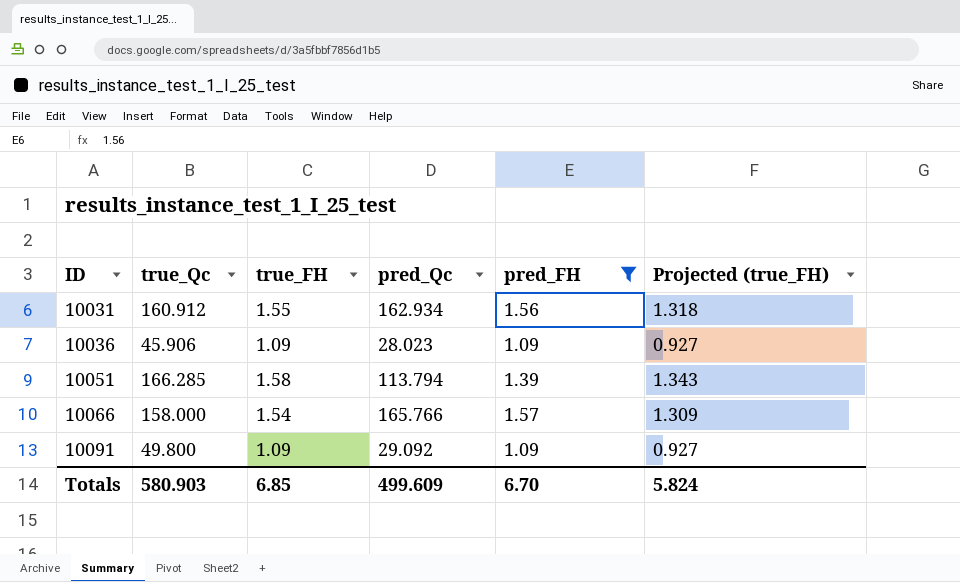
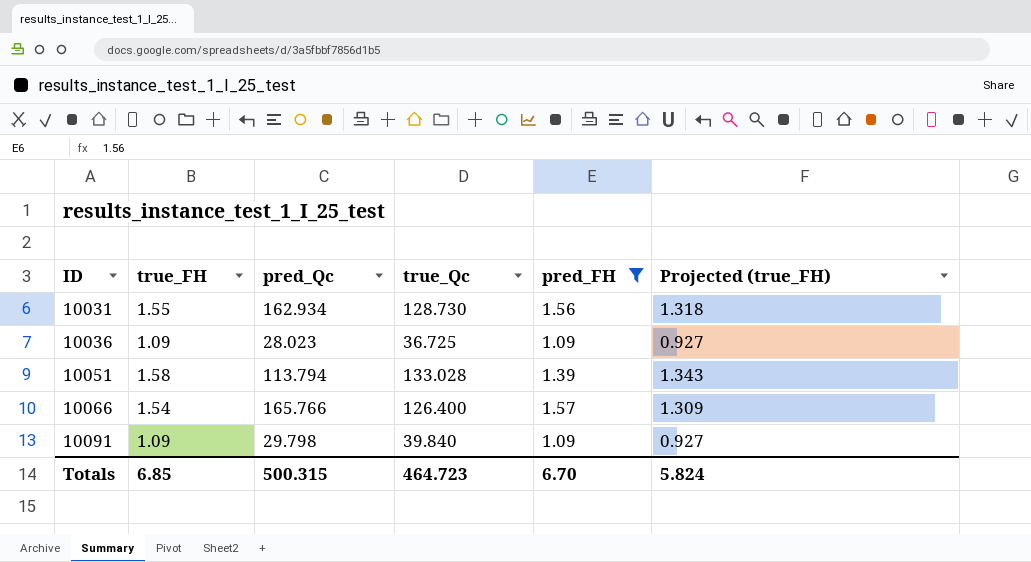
column true_Qc | position: 2 -> 4
10031 | true_Qc: 160.912 -> 128.730
10036 | true_Qc: 45.906 -> 36.725
10051 | true_Qc: 166.285 -> 133.028
10066 | true_Qc: 158.000 -> 126.400
10091 | pred_Qc: 29.092 -> 29.798
10091 | true_Qc: 49.800 -> 39.840
Totals | pred_Qc: 499.609 -> 500.315
Totals | true_Qc: 580.903 -> 464.723

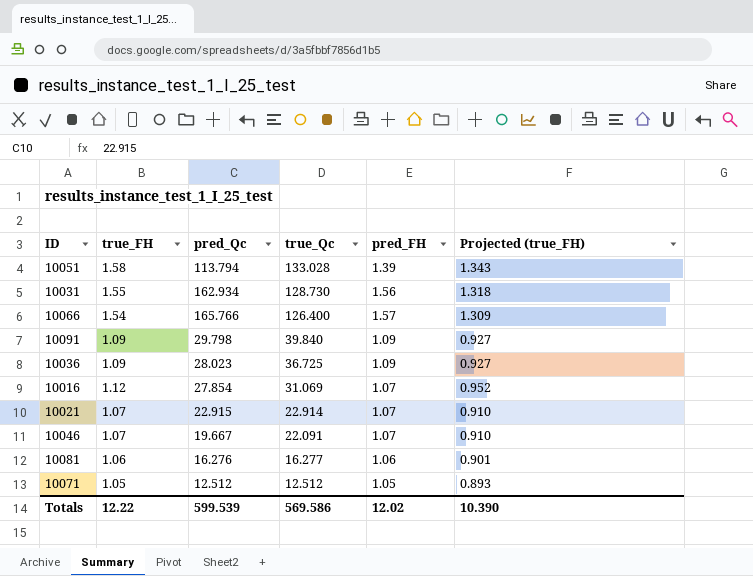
filter: pred_FH >= 1.09 -> none
row order: ID ascending -> true_Qc descending
Totals | true_FH: 6.85 -> 12.22
Totals | pred_Qc: 500.315 -> 599.539
Totals | true_Qc: 464.723 -> 569.586
Totals | pred_FH: 6.70 -> 12.02
Totals | Projected (true_FH): 5.824 -> 10.390

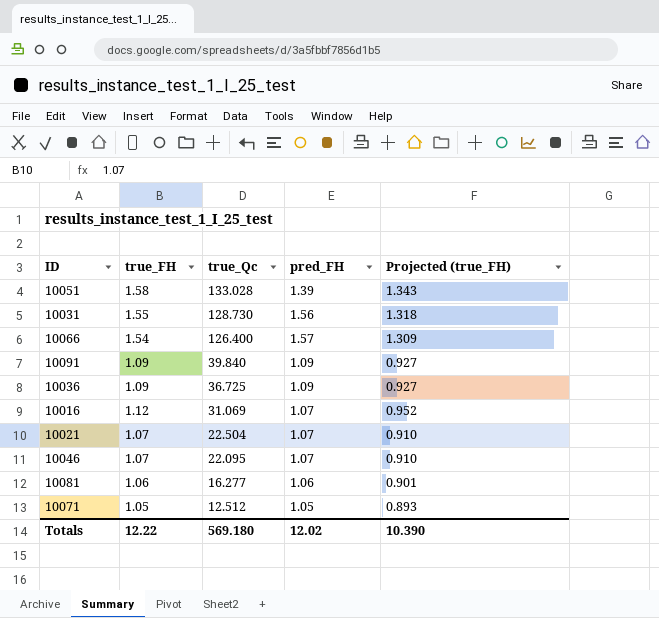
column pred_Qc | position: 3 -> none
10021 | true_Qc: 22.914 -> 22.504
10046 | true_Qc: 22.091 -> 22.095
Totals | true_Qc: 569.586 -> 569.180

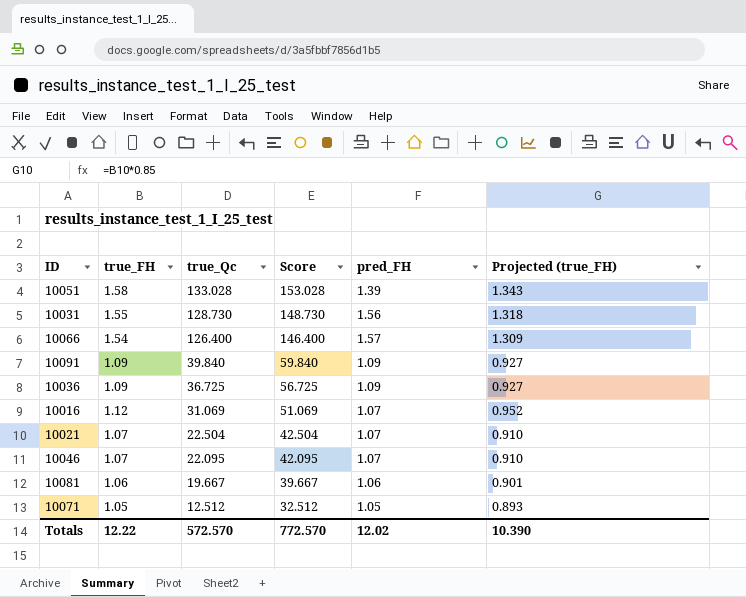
column Score | formula: none -> [true_Qc] + 20
10081 | true_Qc: 16.277 -> 19.667
Totals | true_Qc: 569.180 -> 572.570

